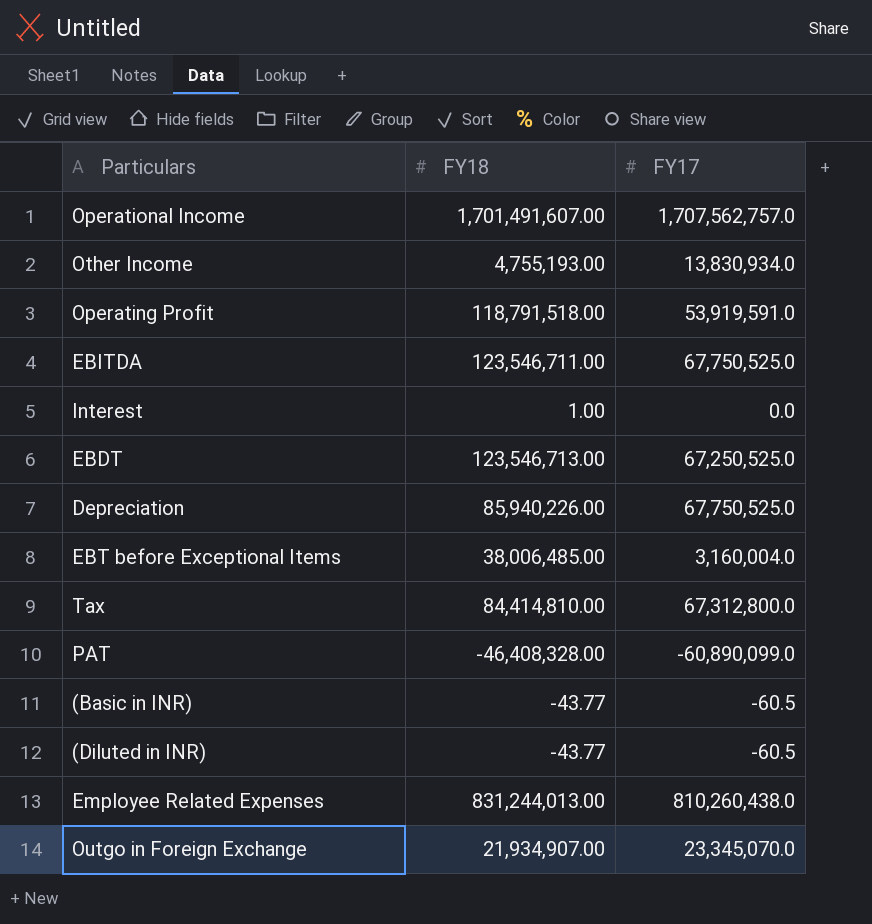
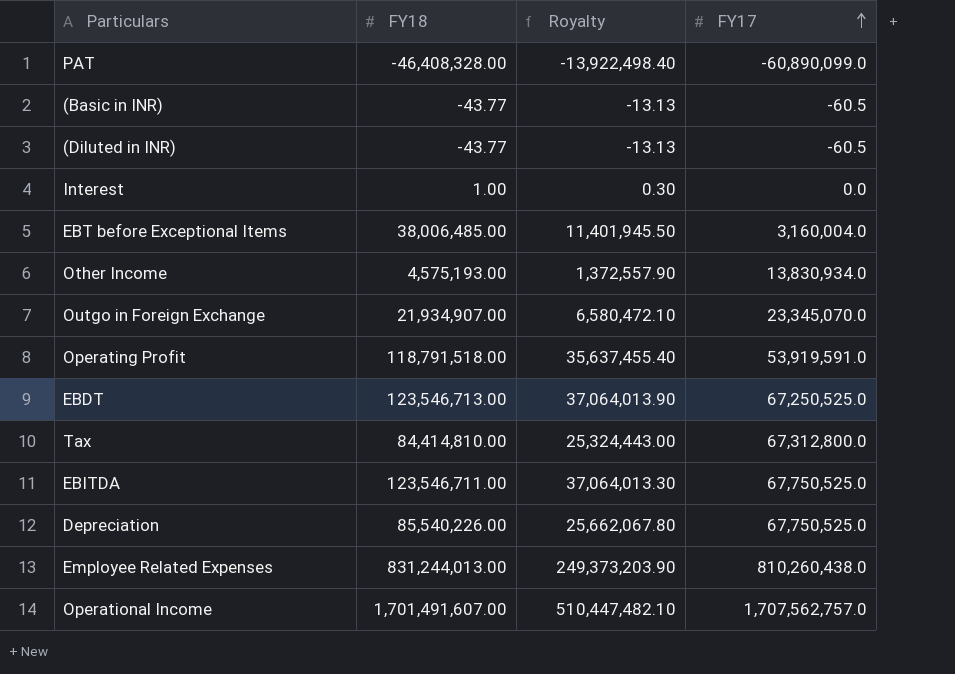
row order: none -> FY17 ascending
column Royalty | formula: none -> [FY18] * 0.3
Other Income | FY18: 4,755,193.00 -> 4,575,193.00
Depreciation | FY18: 85,940,226.00 -> 85,540,226.00

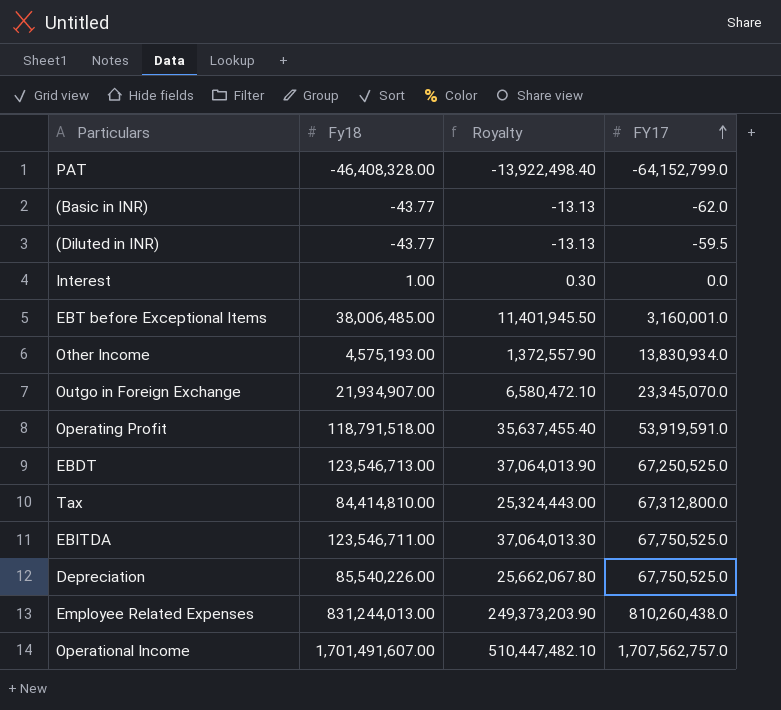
column name: FY18 -> Fy18
PAT | FY17: -60,890,099.0 -> -64,152,799.0
(Basic in INR) | FY17: -60.5 -> -62.0
(Diluted in INR) | FY17: -60.5 -> -59.5
EBT before Exceptional Items | FY17: 3,160,004.0 -> 3,160,001.0

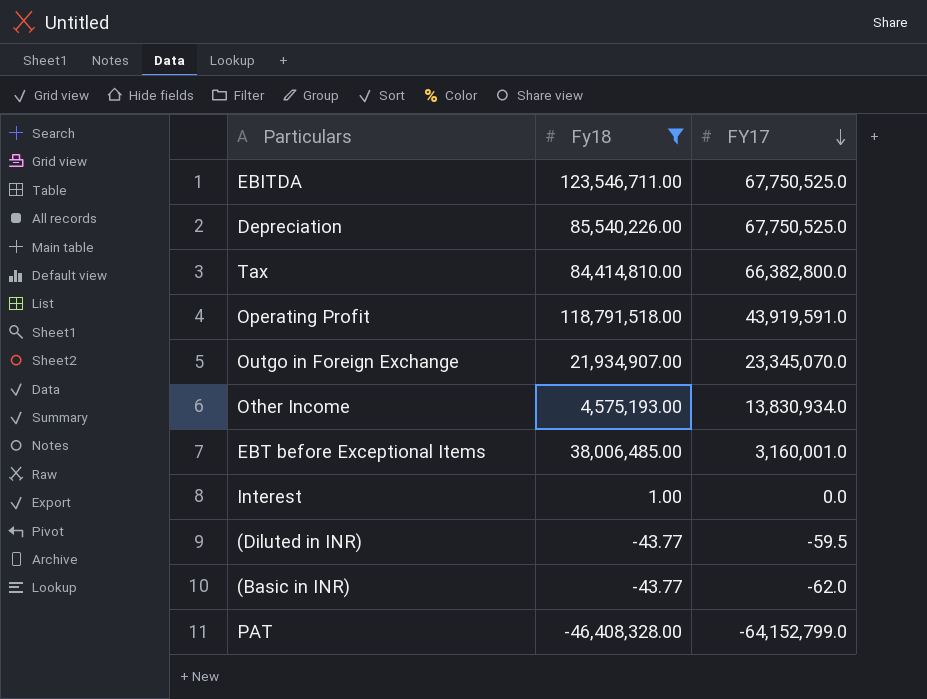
filter: none -> Fy18 <= 123,546,711.00
row order: FY17 ascending -> FY17 descending
column Royalty | formula: [Fy18] * 0.3 -> none
Tax | FY17: 67,312,800.0 -> 66,382,800.0
Operating Profit | FY17: 53,919,591.0 -> 43,919,591.0

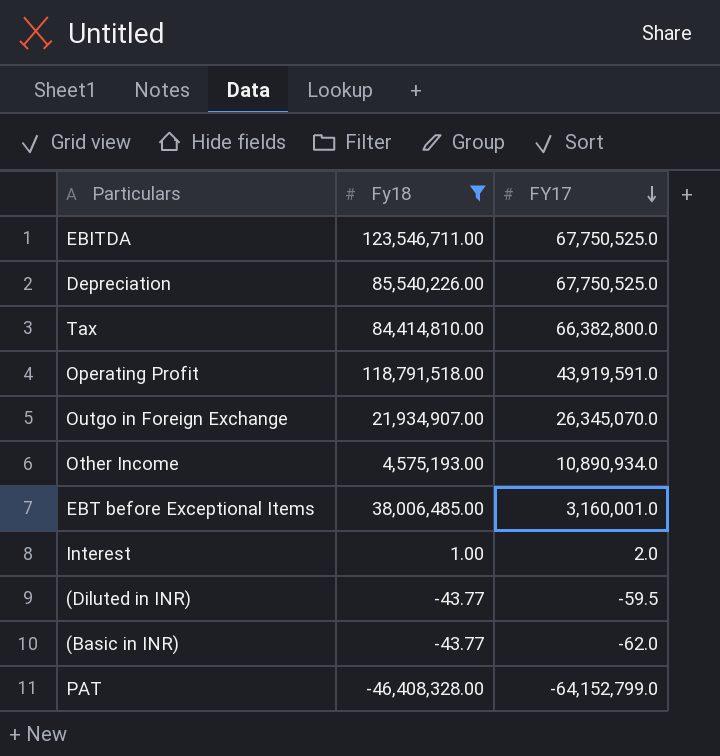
Outgo in Foreign Exchange | FY17: 23,345,070.0 -> 26,345,070.0
Other Income | FY17: 13,830,934.0 -> 10,890,934.0
Interest | FY17: 0.0 -> 2.0

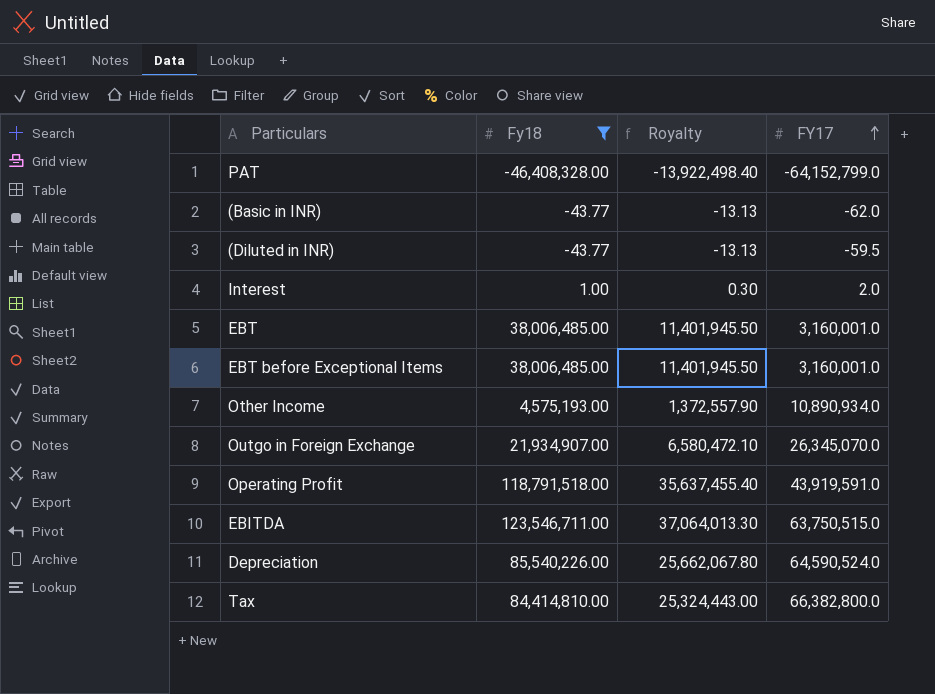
row order: FY17 descending -> FY17 ascending
column Royalty | formula: none -> [Fy18] * 0.3
row EBT: none -> 38,006,485.00 | 11,401,945.50 | 3,160,001.0
EBITDA | FY17: 67,750,525.0 -> 63,750,515.0
Depreciation | FY17: 67,750,525.0 -> 64,590,524.0

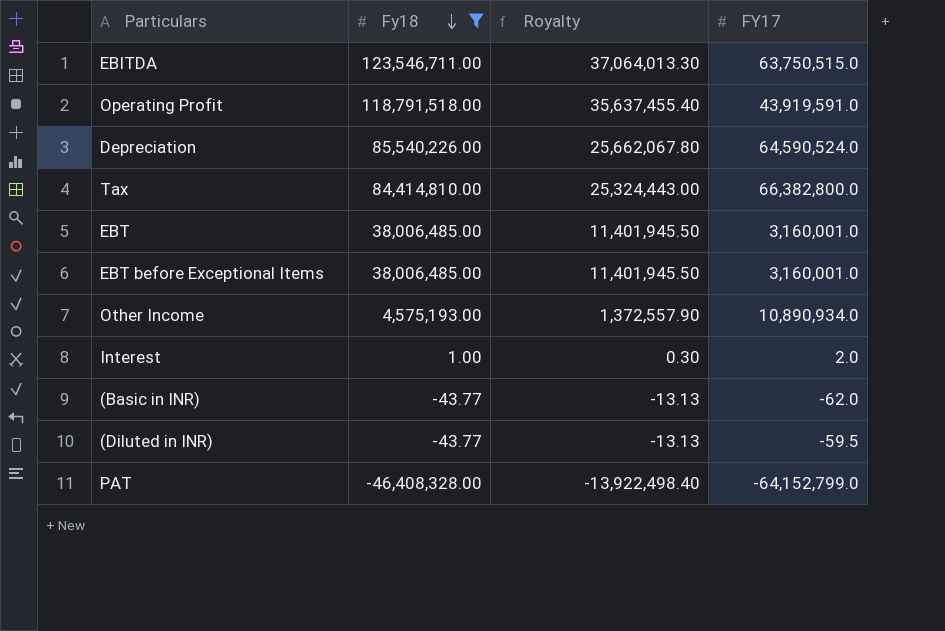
row order: FY17 ascending -> Fy18 descending
row Outgo in Foreign Exchange: 21,934,907.00 | 6,580,472.10 | 26,345,070.0 -> none

